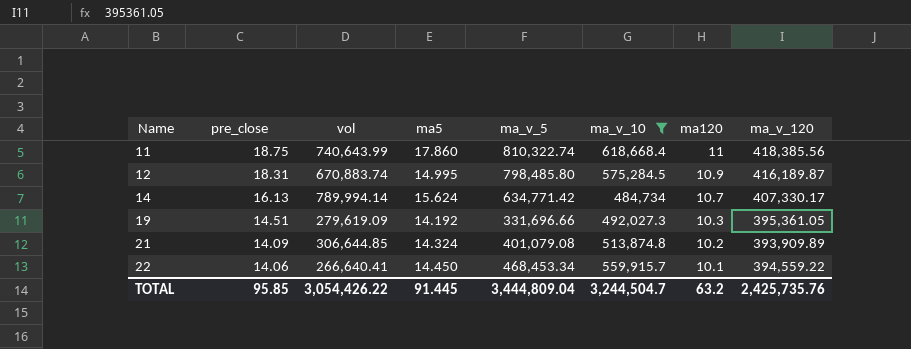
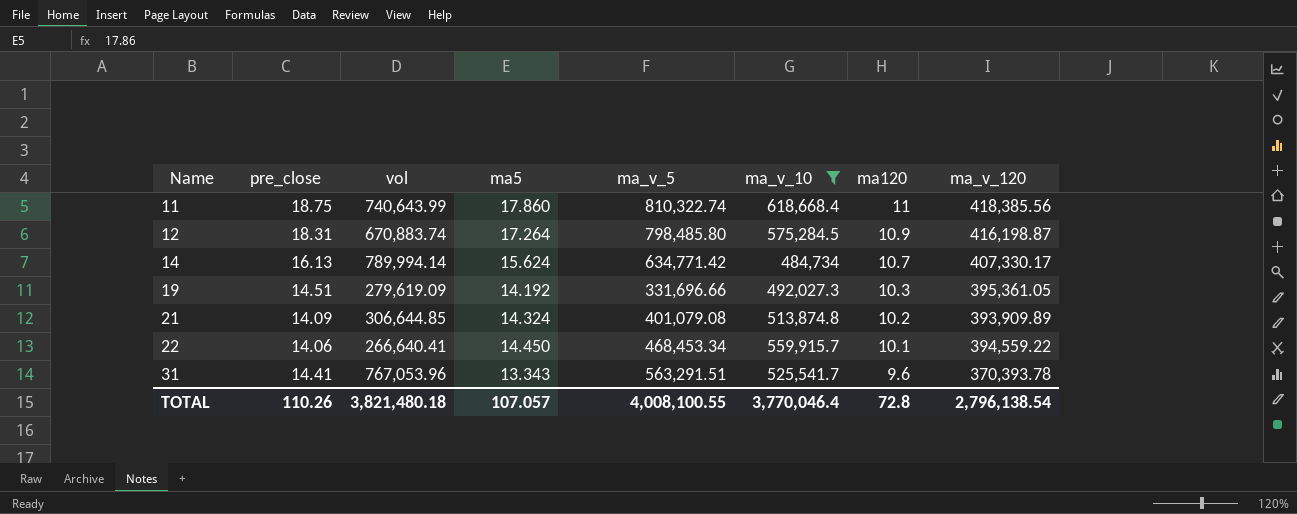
12 | ma5: 14.995 -> 17.264
12 | ma_v_120: 416,189.87 -> 416,198.87
row 31: none -> 14.41 | 767,053.96 | 13.343 | 563,291.51 | 525,541.7 | 9.6 | 370,393.78
TOTAL | pre_close: 95.85 -> 110.26
TOTAL | vol: 3,054,426.22 -> 3,821,480.18
TOTAL | ma5: 91.445 -> 107.057
TOTAL | ma_v_5: 3,444,809.04 -> 4,008,100.55
TOTAL | ma_v_10: 3,244,504.7 -> 3,770,046.4
TOTAL | ma120: 63.2 -> 72.8
TOTAL | ma_v_120: 2,425,735.76 -> 2,796,138.54

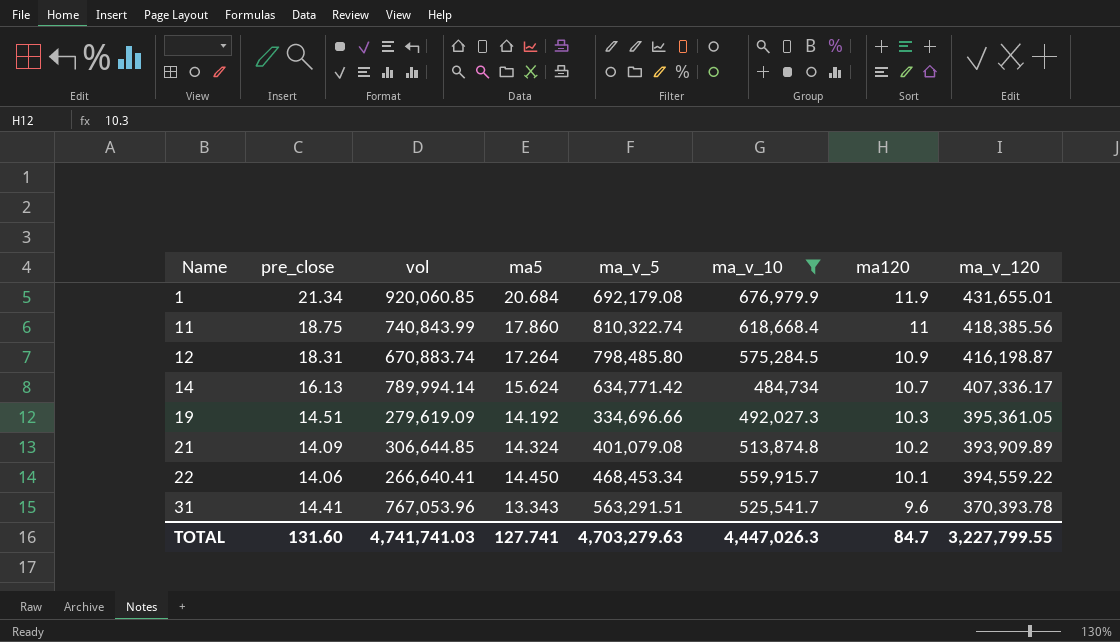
row 1: none -> 21.34 | 920,060.85 | 20.684 | 692,179.08 | 676,979.9 | 11.9 | 431,655.01
11 | vol: 740,643.99 -> 740,843.99
14 | ma_v_120: 407,330.17 -> 407,336.17
19 | ma_v_5: 331,696.66 -> 334,696.66
TOTAL | pre_close: 110.26 -> 131.60
TOTAL | vol: 3,821,480.18 -> 4,741,741.03
TOTAL | ma5: 107.057 -> 127.741
TOTAL | ma_v_5: 4,008,100.55 -> 4,703,279.63
TOTAL | ma_v_10: 3,770,046.4 -> 4,447,026.3
TOTAL | ma120: 72.8 -> 84.7
TOTAL | ma_v_120: 2,796,138.54 -> 3,227,799.55

